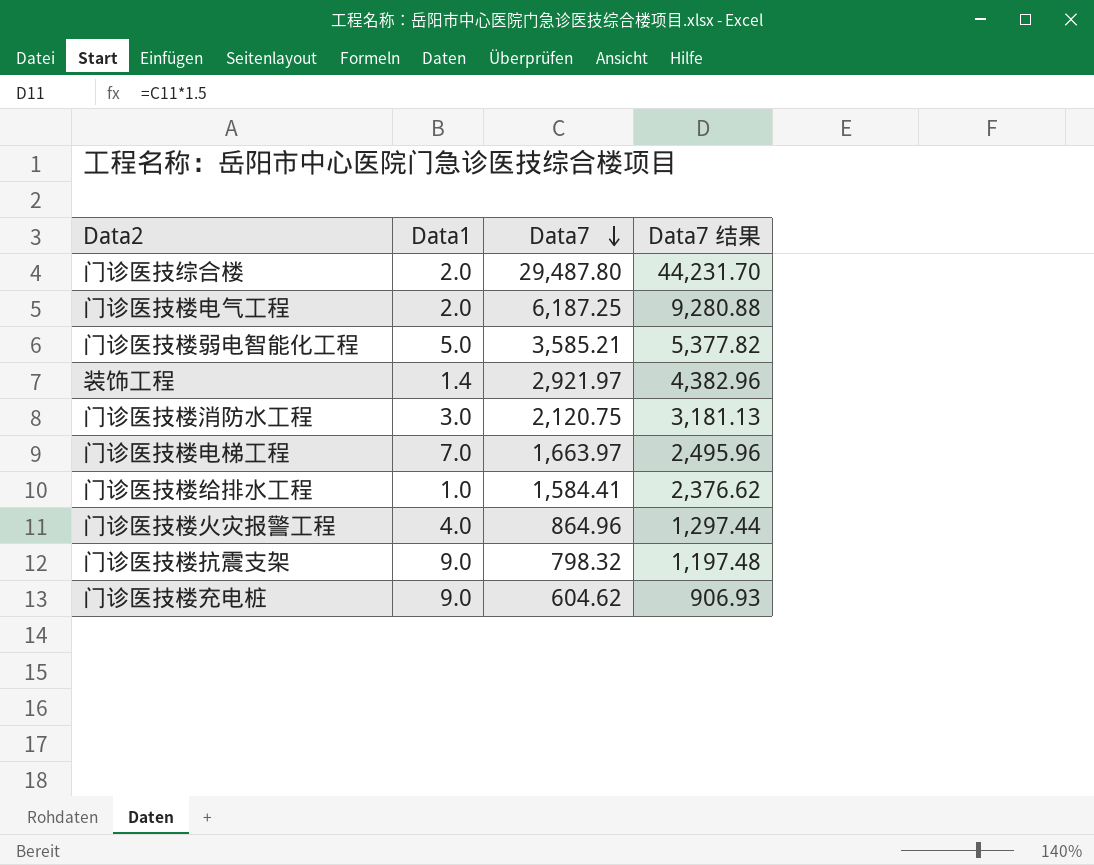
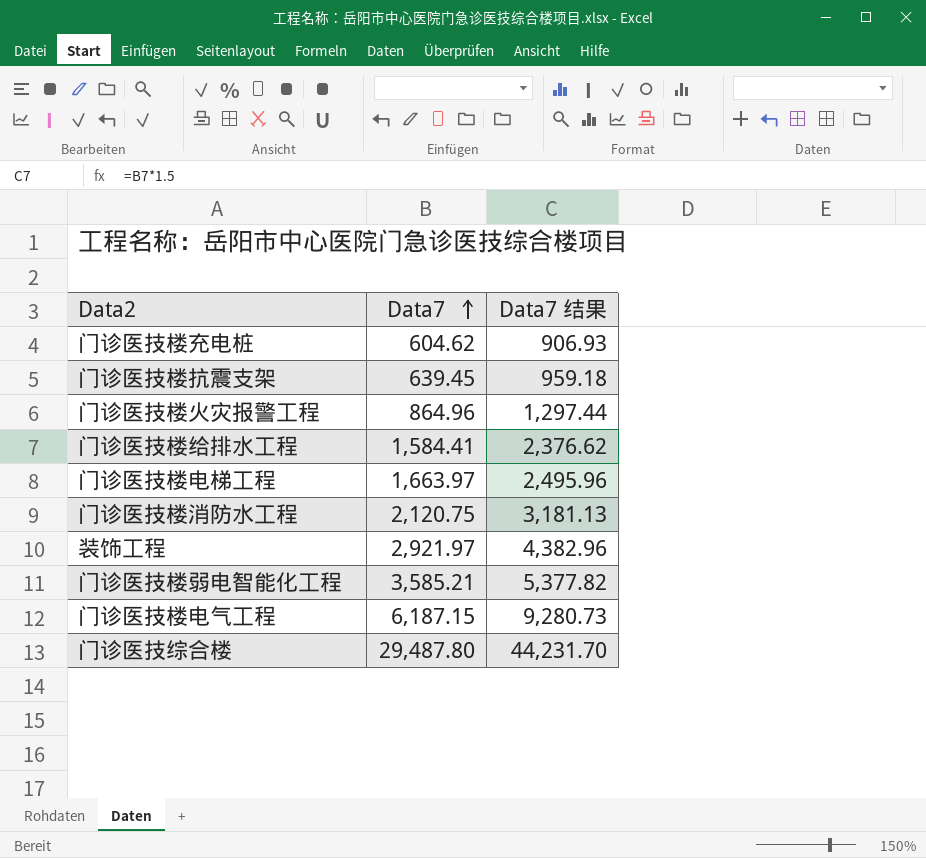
row order: Data7 descending -> Data7 ascending
column Data1 | position: 2 -> none
门诊医技楼抗震支架 | Data7: 798.32 -> 639.45
门诊医技楼抗震支架 | Data7 结果: 1,197.48 -> 959.18
门诊医技楼电气工程 | Data7: 6,187.25 -> 6,187.15
门诊医技楼电气工程 | Data7 结果: 9,280.88 -> 9,280.73

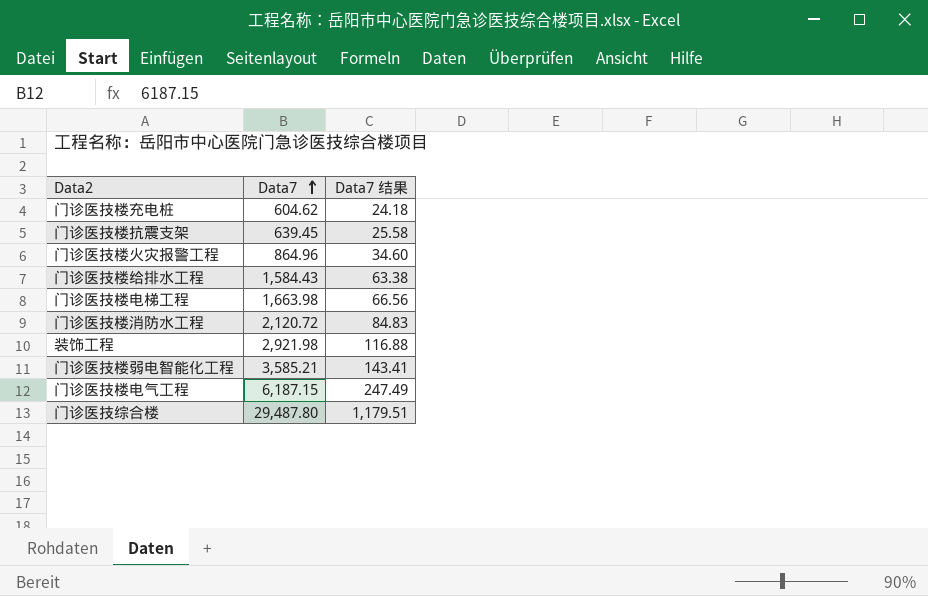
column Data7 结果 | formula: [Data7] * 1.5 -> [Data7] * 0.04
门诊医技楼给排水工程 | Data7: 1,584.41 -> 1,584.43
门诊医技楼电梯工程 | Data7: 1,663.97 -> 1,663.98
门诊医技楼消防水工程 | Data7: 2,120.75 -> 2,120.72
装饰工程 | Data7: 2,921.97 -> 2,921.98

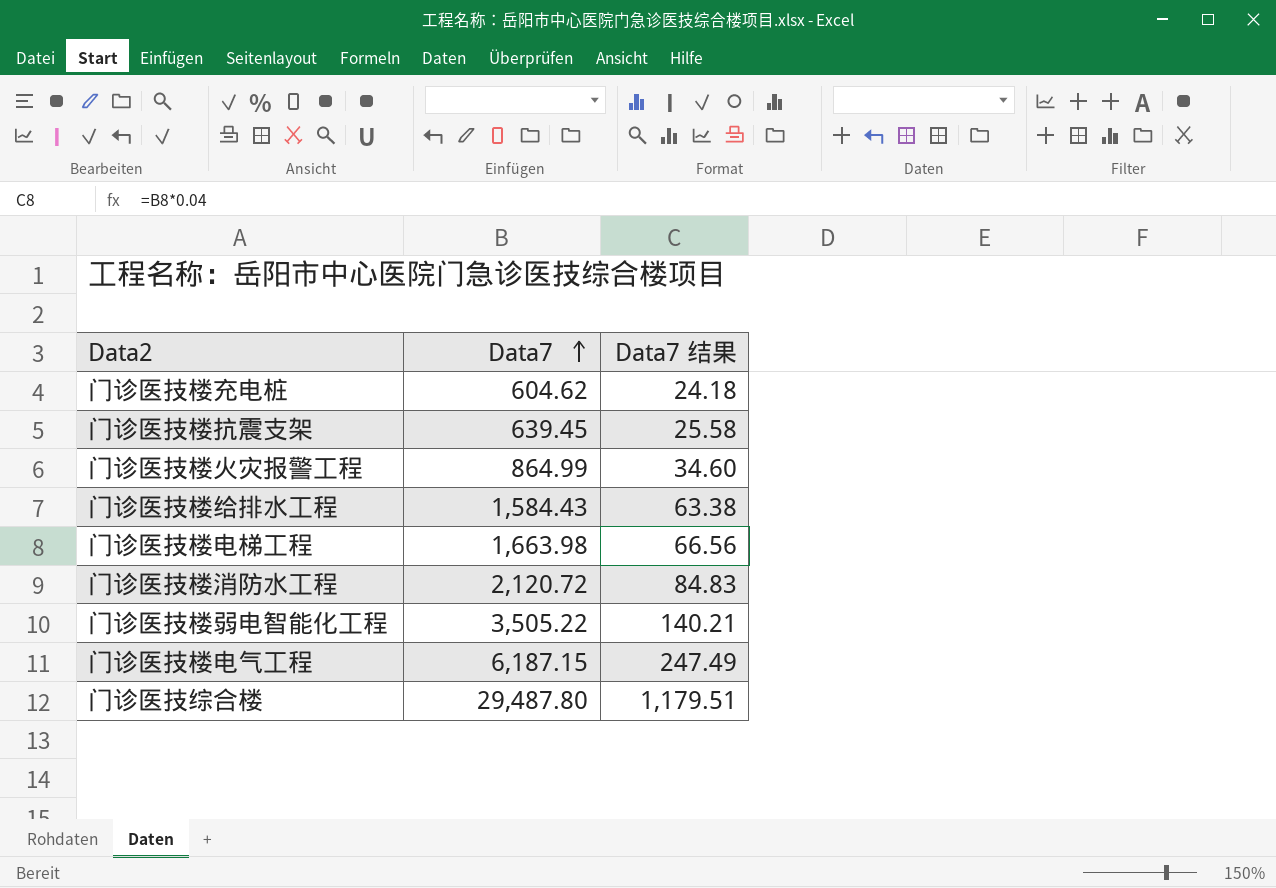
row 装饰工程: 2,921.98 | 116.88 -> none
门诊医技楼火灾报警工程 | Data7: 864.96 -> 864.99
门诊医技楼弱电智能化工程 | Data7: 3,585.21 -> 3,505.22
门诊医技楼弱电智能化工程 | Data7 结果: 143.41 -> 140.21

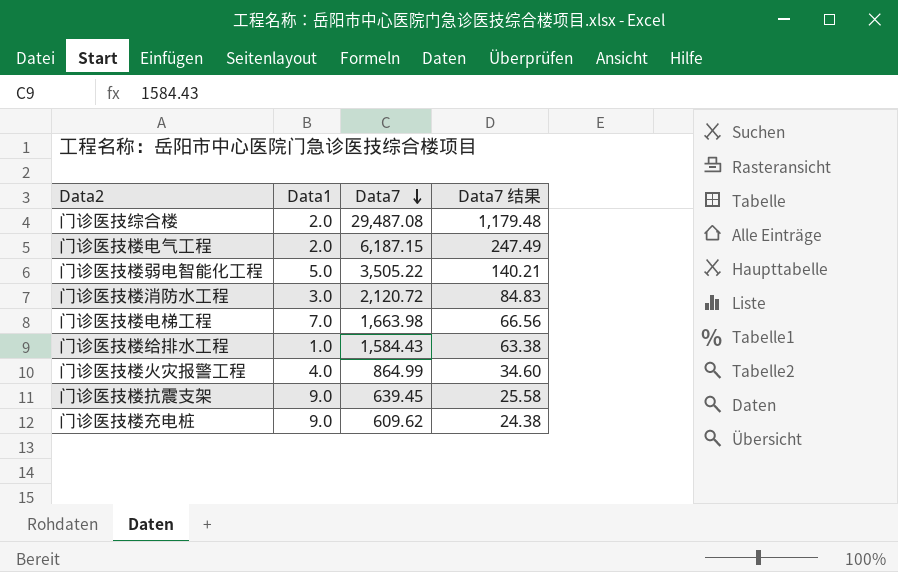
row order: Data7 ascending -> Data7 descending
column Data1 | position: none -> 2
门诊医技综合楼 | Data7: 29,487.80 -> 29,487.08
门诊医技综合楼 | Data7 结果: 1,179.51 -> 1,179.48
门诊医技楼充电桩 | Data7: 604.62 -> 609.62
门诊医技楼充电桩 | Data7 结果: 24.18 -> 24.38

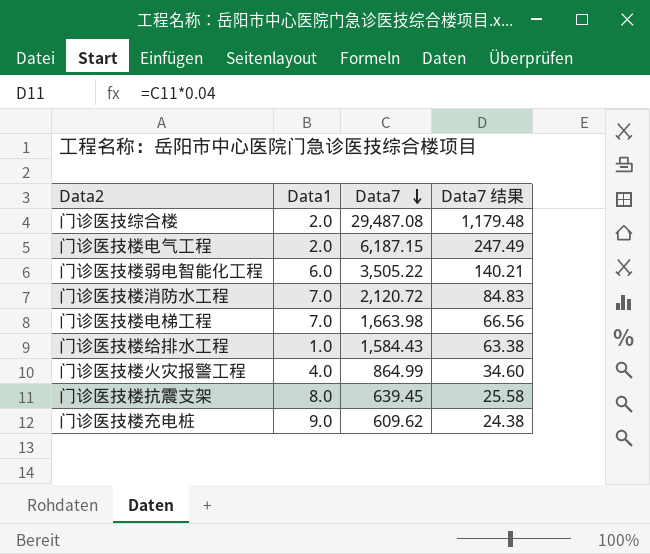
门诊医技楼弱电智能化工程 | Data1: 5.0 -> 6.0
门诊医技楼消防水工程 | Data1: 3.0 -> 7.0
门诊医技楼抗震支架 | Data1: 9.0 -> 8.0

